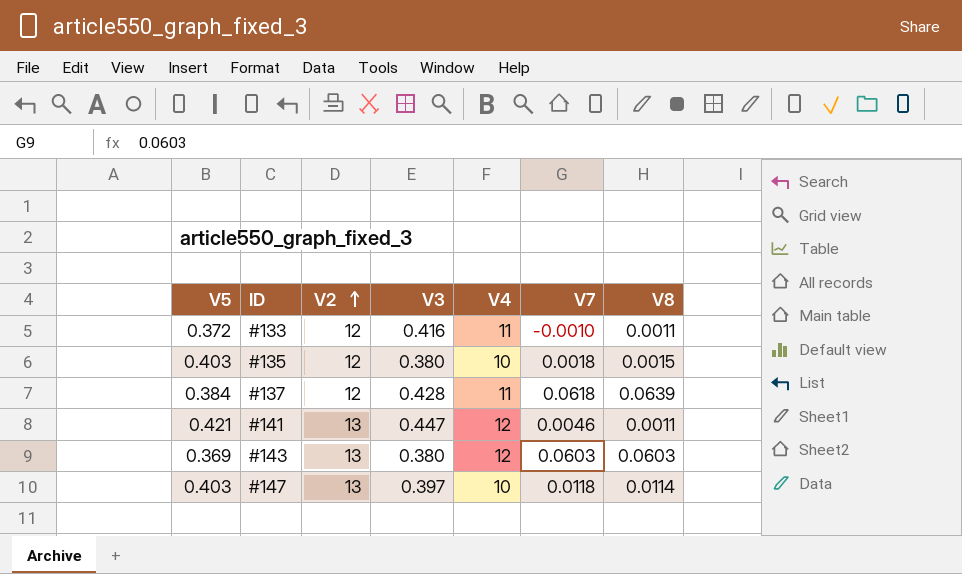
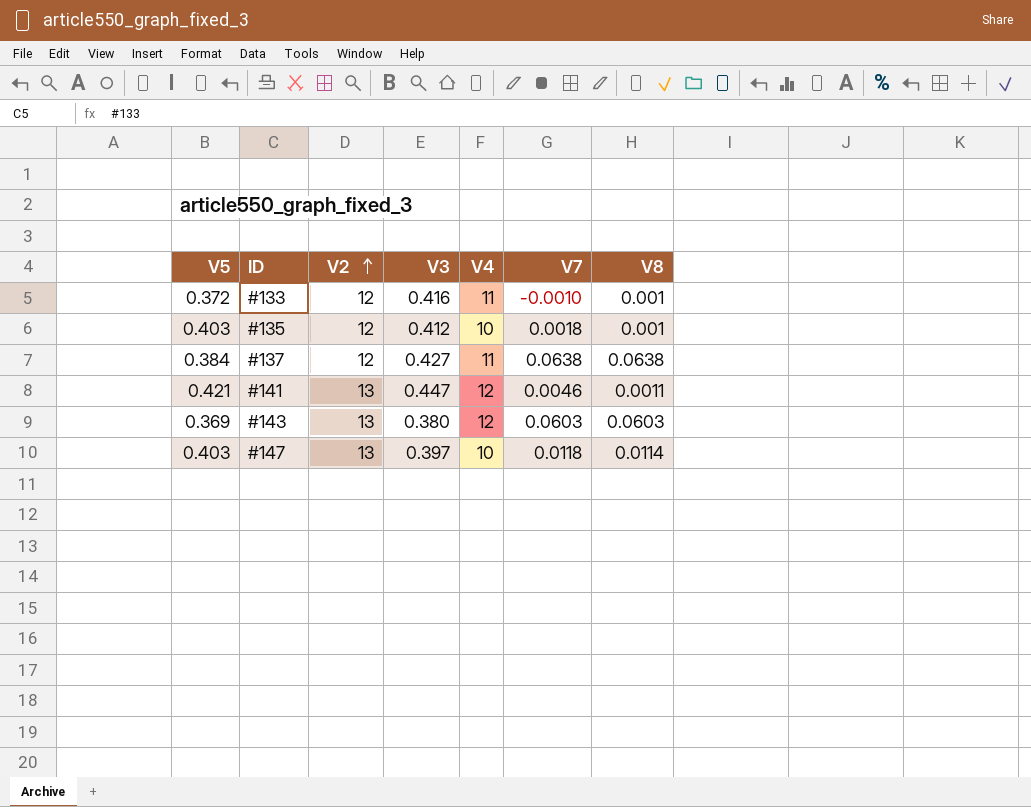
#133 | V8: 0.0011 -> 0.001
#135 | V3: 0.380 -> 0.412
#135 | V8: 0.0015 -> 0.001
#137 | V3: 0.428 -> 0.427
#137 | V7: 0.0618 -> 0.0638
#137 | V8: 0.0639 -> 0.0638

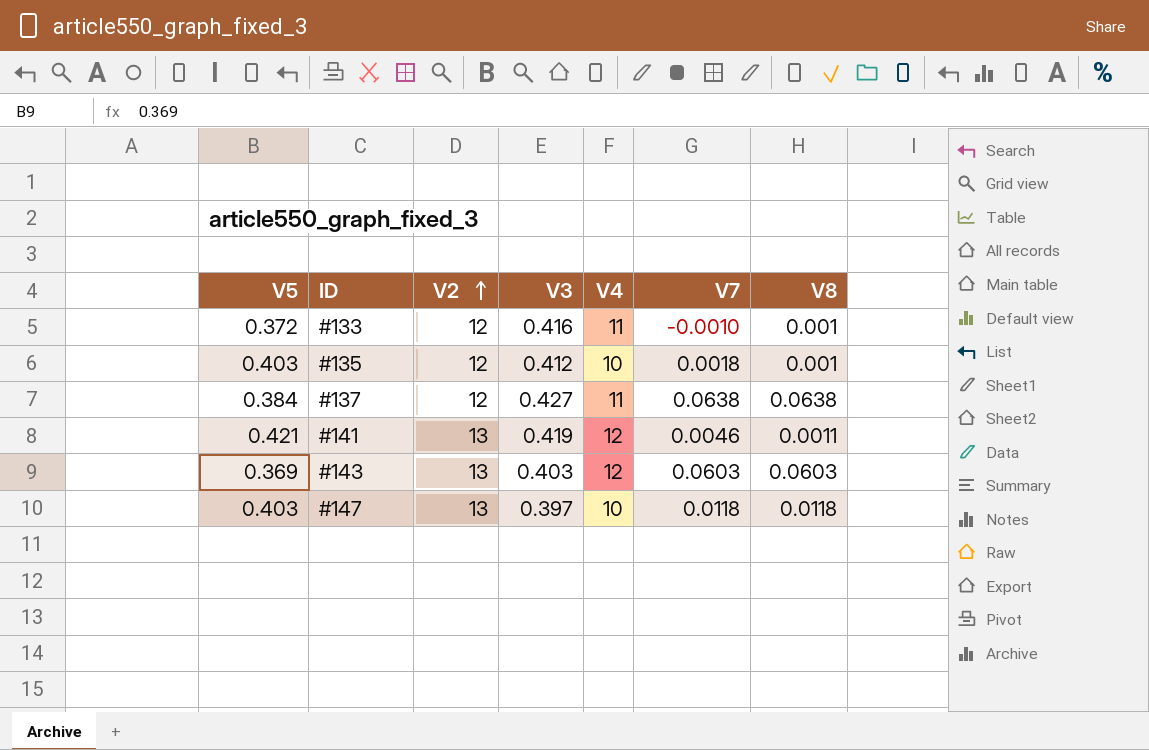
#141 | V3: 0.447 -> 0.419
#143 | V3: 0.380 -> 0.403
#147 | V8: 0.0114 -> 0.0118

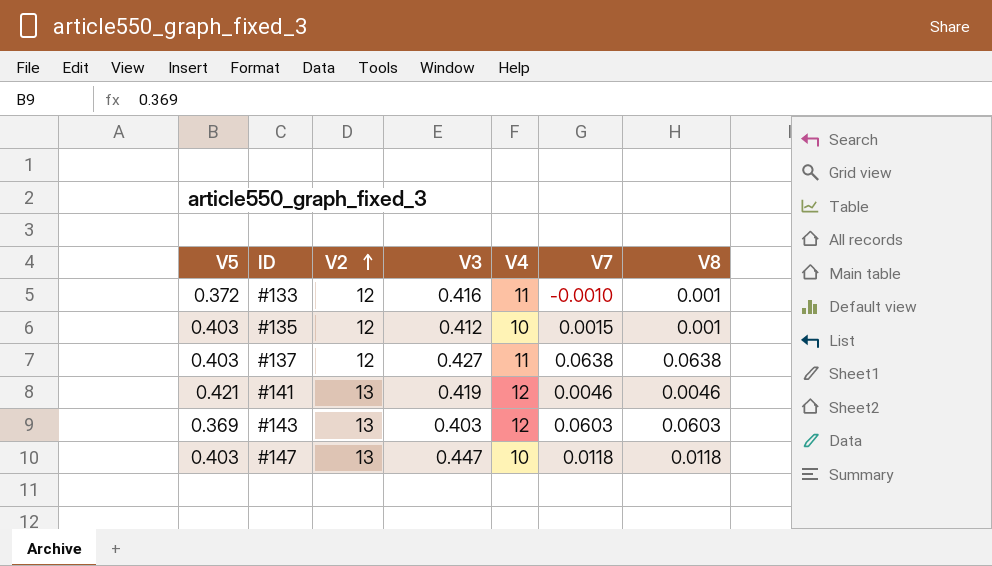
#135 | V7: 0.0018 -> 0.0015
#137 | V5: 0.384 -> 0.403
#141 | V8: 0.0011 -> 0.0046
#147 | V3: 0.397 -> 0.447

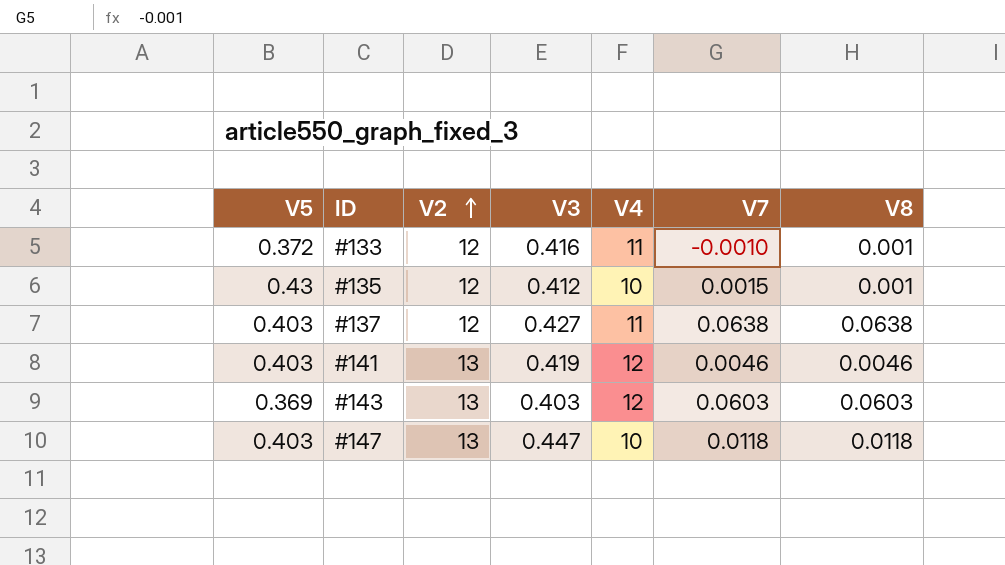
#135 | V5: 0.403 -> 0.43
#141 | V5: 0.421 -> 0.403

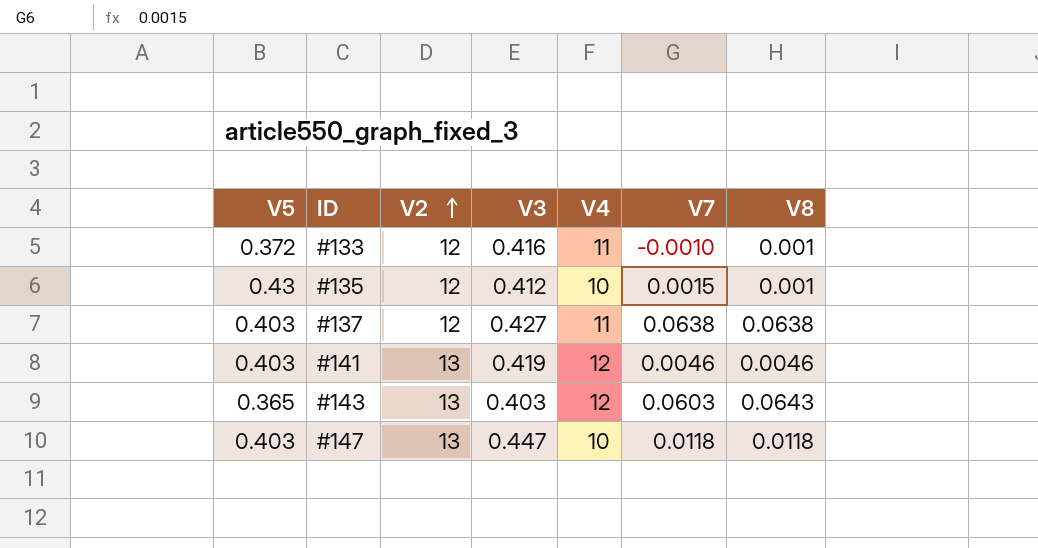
#143 | V5: 0.369 -> 0.365
#143 | V8: 0.0603 -> 0.0643

